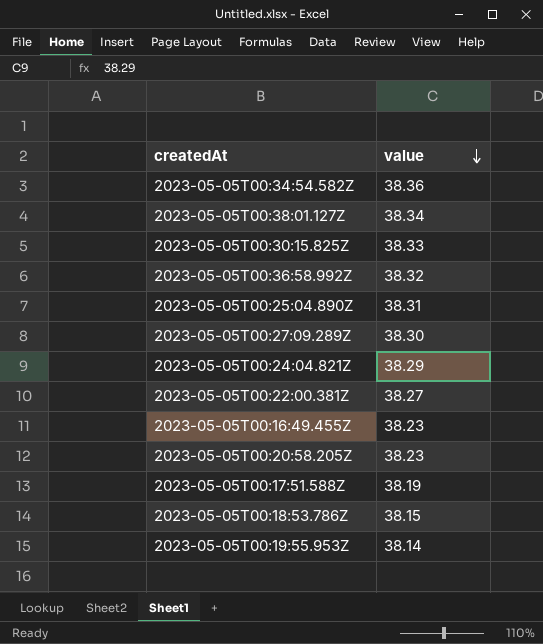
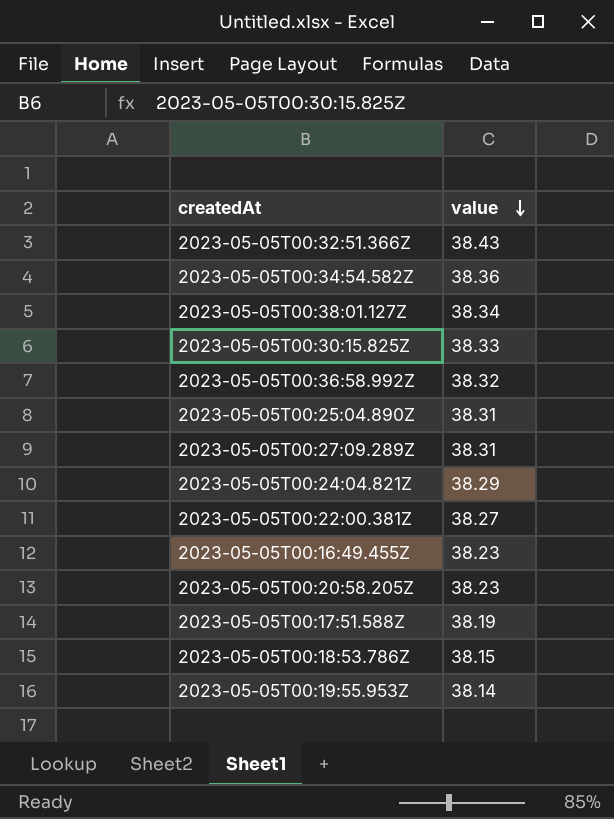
row 2023-05-05T00:32:51.366Z: none -> 38.43
2023-05-05T00:27:09.289Z | value: 38.30 -> 38.31

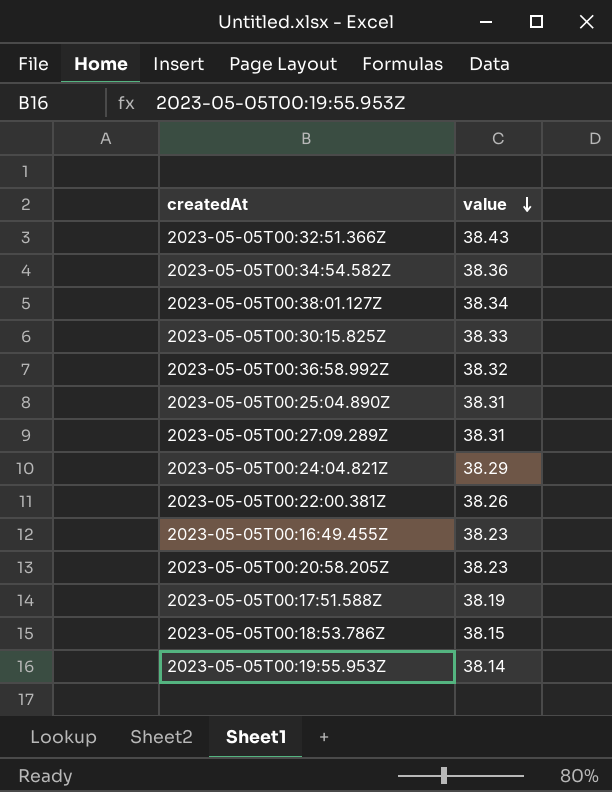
2023-05-05T00:22:00.381Z | value: 38.27 -> 38.26

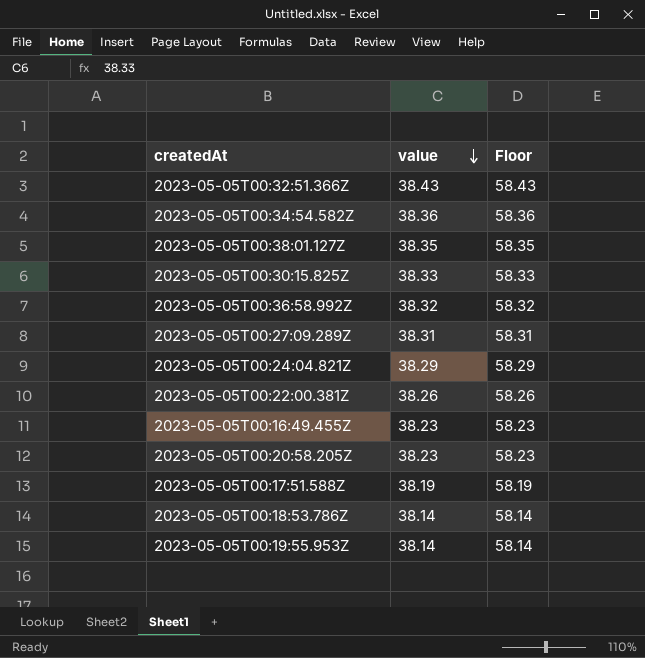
column Floor | formula: none -> [value] + 20
row 2023-05-05T00:25:04.890Z: 38.31 -> none
2023-05-05T00:38:01.127Z | value: 38.34 -> 38.35
2023-05-05T00:18:53.786Z | value: 38.15 -> 38.14

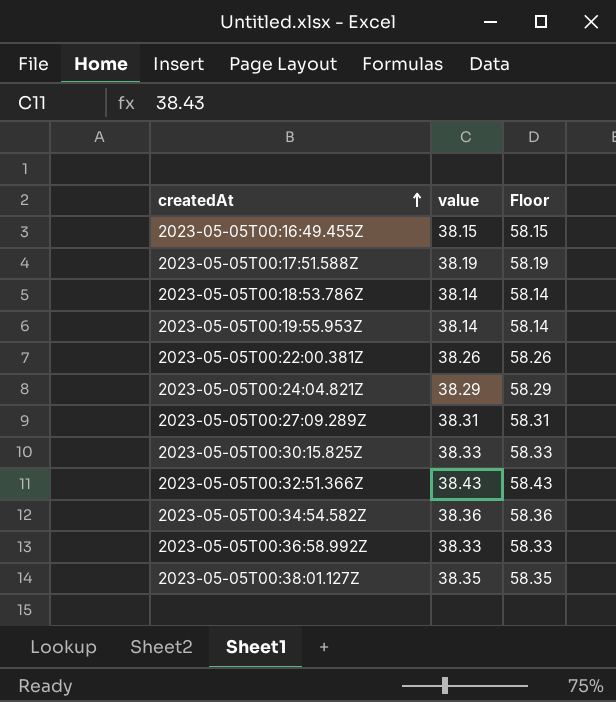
row order: value descending -> createdAt ascending
row 2023-05-05T00:20:58.205Z: 38.23 | 58.23 -> none
2023-05-05T00:16:49.455Z | value: 38.23 -> 38.15
2023-05-05T00:16:49.455Z | Floor: 58.23 -> 58.15
2023-05-05T00:36:58.992Z | value: 38.32 -> 38.33
2023-05-05T00:36:58.992Z | Floor: 58.32 -> 58.33

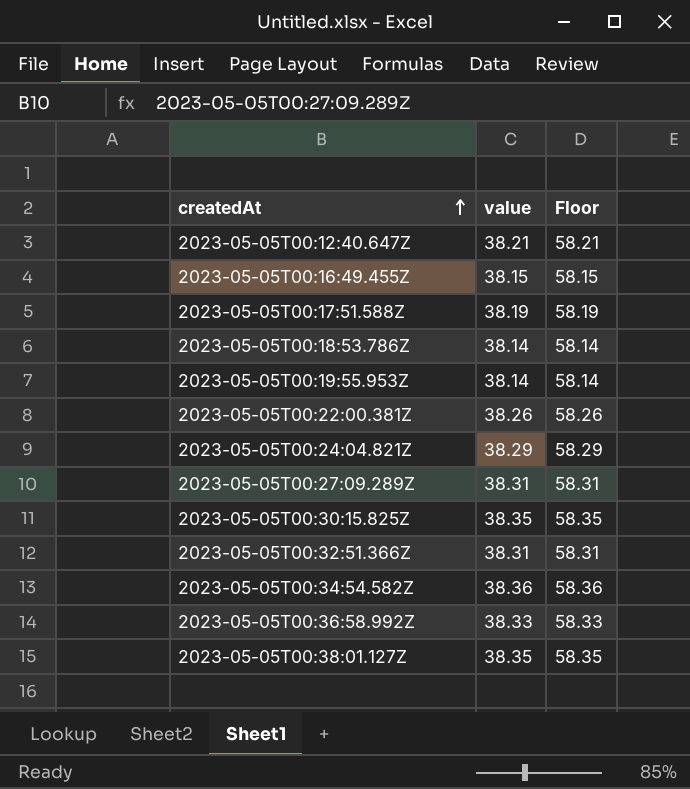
row 2023-05-05T00:12:40.647Z: none -> 38.21 | 58.21
2023-05-05T00:30:15.825Z | value: 38.33 -> 38.35
2023-05-05T00:30:15.825Z | Floor: 58.33 -> 58.35
2023-05-05T00:32:51.366Z | value: 38.43 -> 38.31
2023-05-05T00:32:51.366Z | Floor: 58.43 -> 58.31

